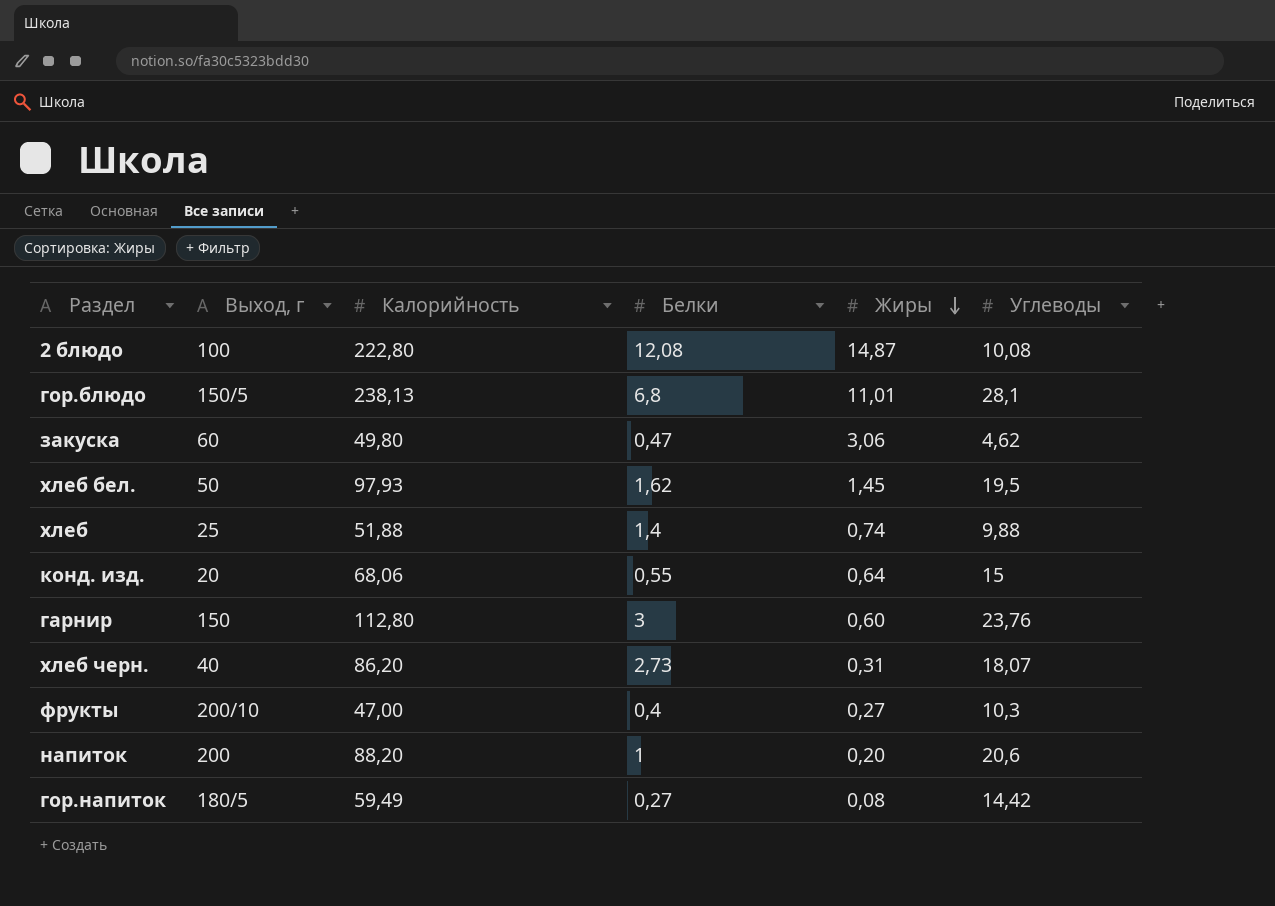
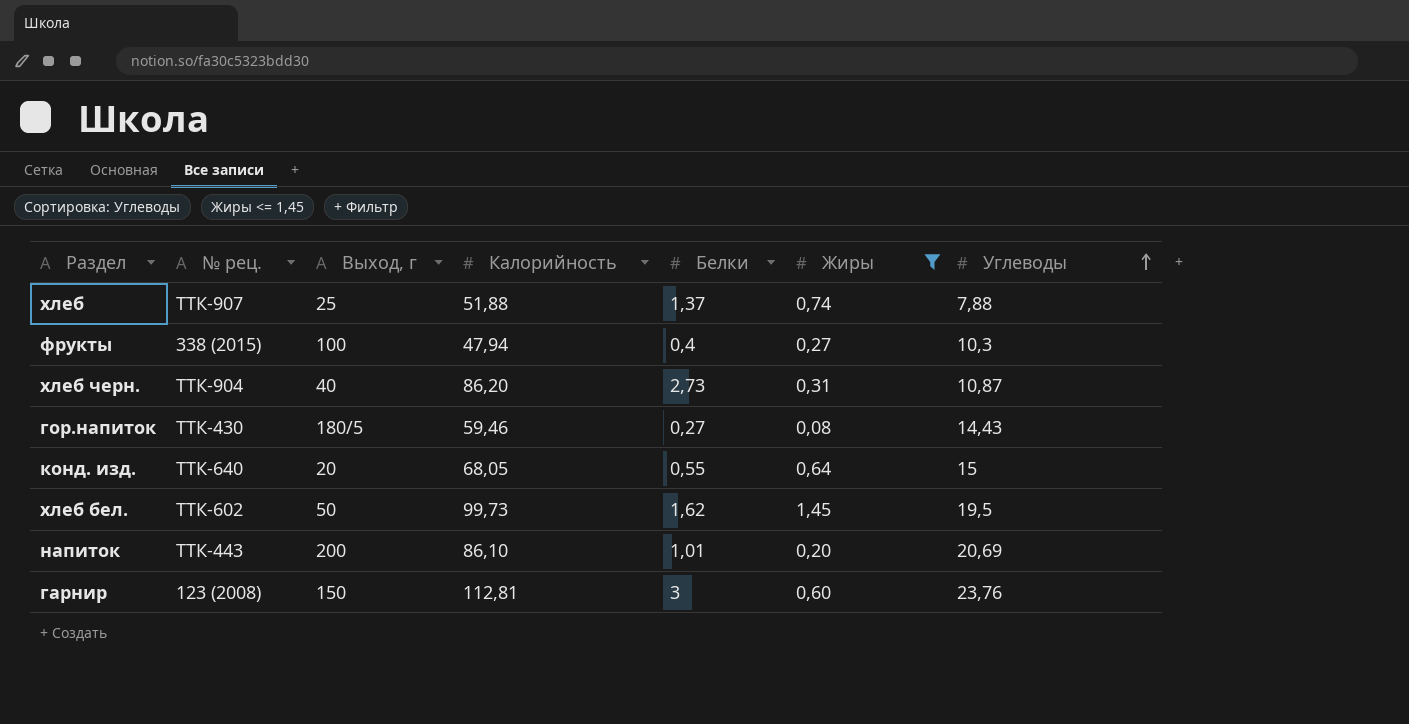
filter: none -> Жиры <= 1,45
row order: Жиры descending -> Углеводы ascending
column № рец. | position: none -> 2
хлеб | Белки: 1,4 -> 1,37
хлеб | Углеводы: 9,88 -> 7,88
фрукты | Выход, г: 200/10 -> 100
фрукты | Калорийность: 47,00 -> 47,94
хлеб черн. | Углеводы: 18,07 -> 10,87
гор.напиток | Калорийность: 59,49 -> 59,46
гор.напиток | Углеводы: 14,42 -> 14,43
конд. изд. | Калорийность: 68,06 -> 68,05
хлеб бел. | Калорийность: 97,93 -> 99,73
напиток | Калорийность: 88,20 -> 86,10
напиток | Белки: 1 -> 1,01
напиток | Углеводы: 20,6 -> 20,69
гарнир | Калорийность: 112,80 -> 112,81

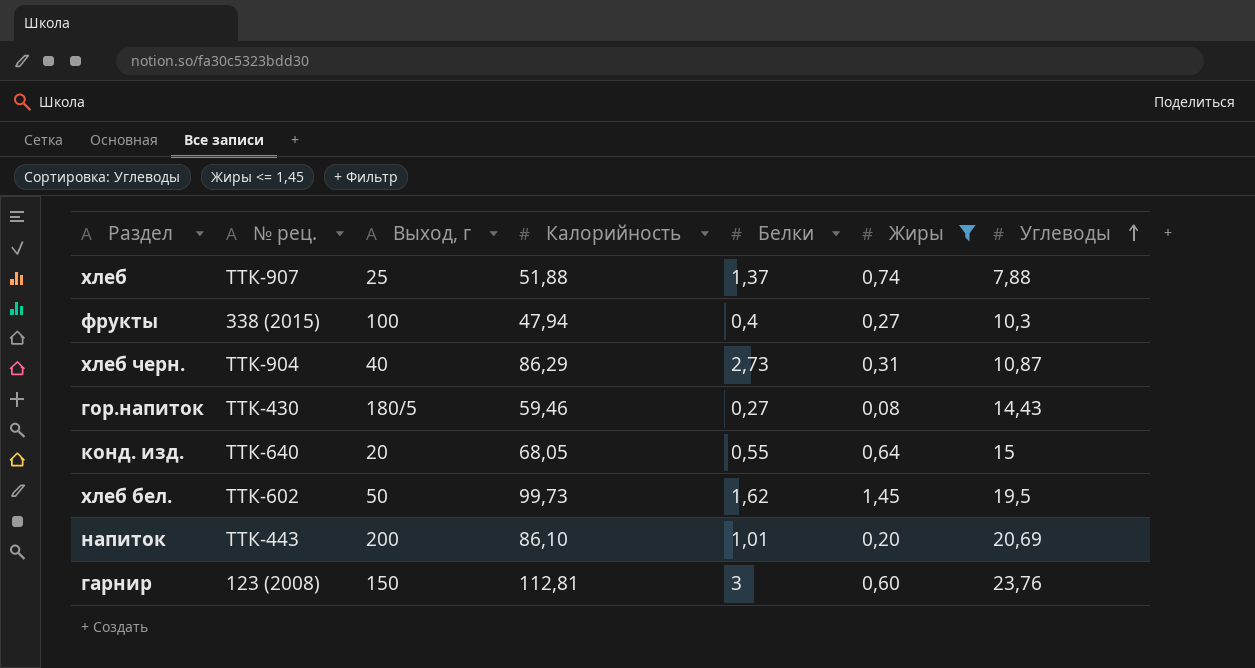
хлеб черн. | Калорийность: 86,20 -> 86,29

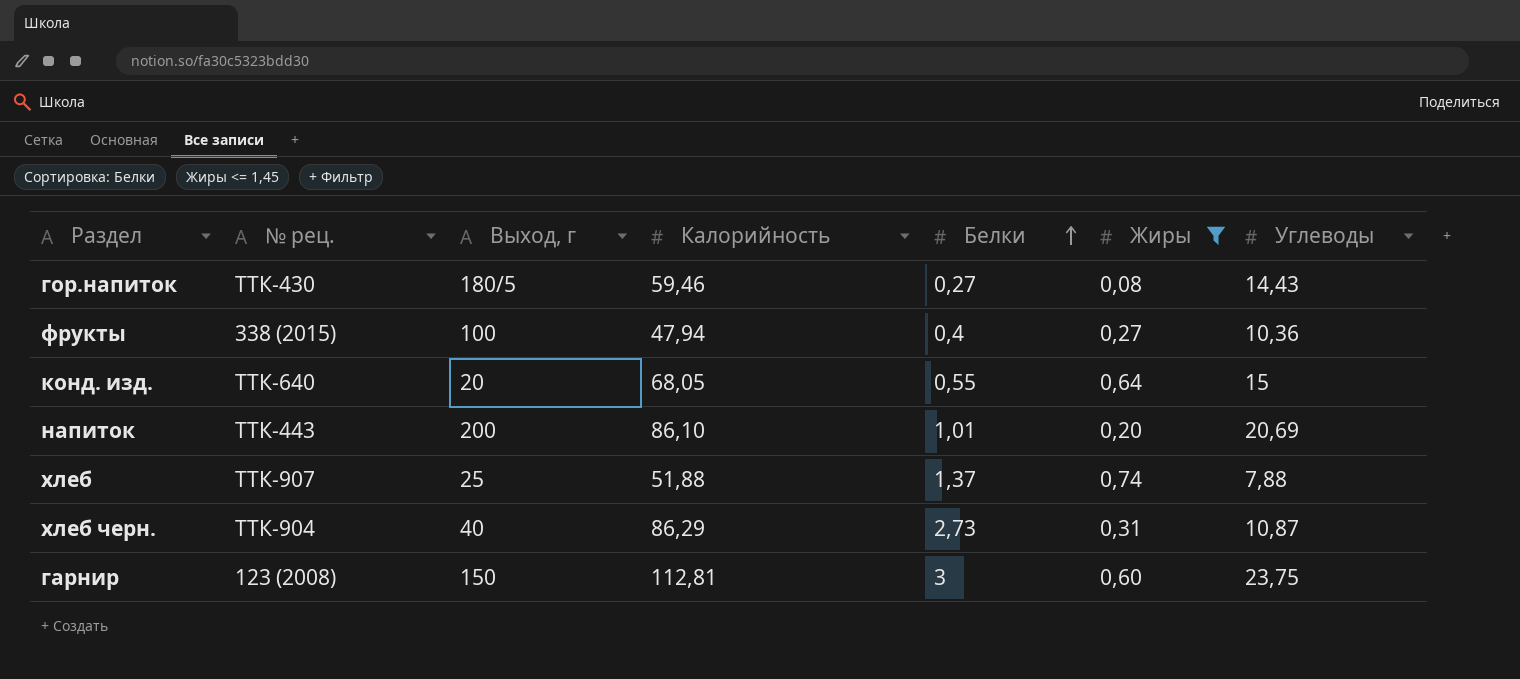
row order: Углеводы ascending -> Белки ascending
row хлеб бел.: ТТК-602 | 50 | 99,73 | 1,62 | 1,45 | 19,5 -> none
фрукты | Углеводы: 10,3 -> 10,36
гарнир | Углеводы: 23,76 -> 23,75

